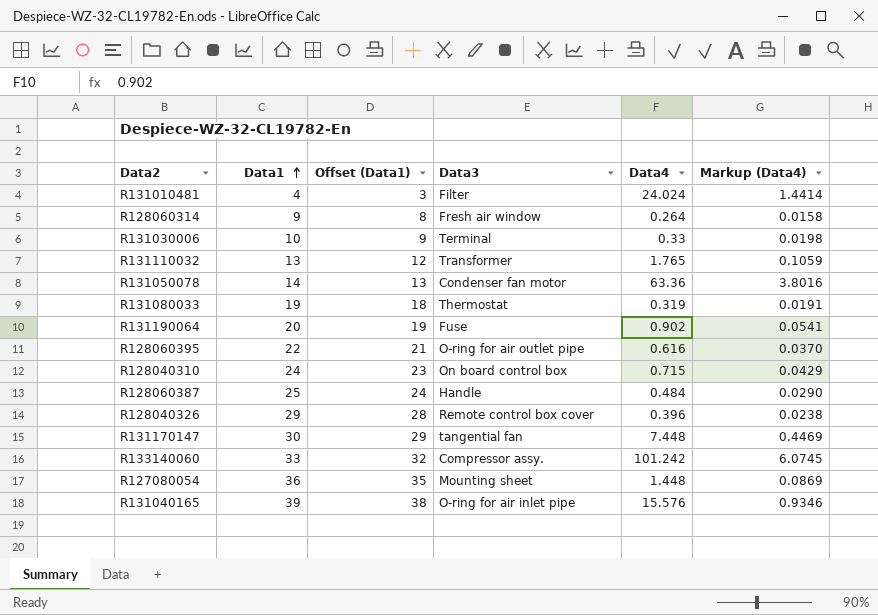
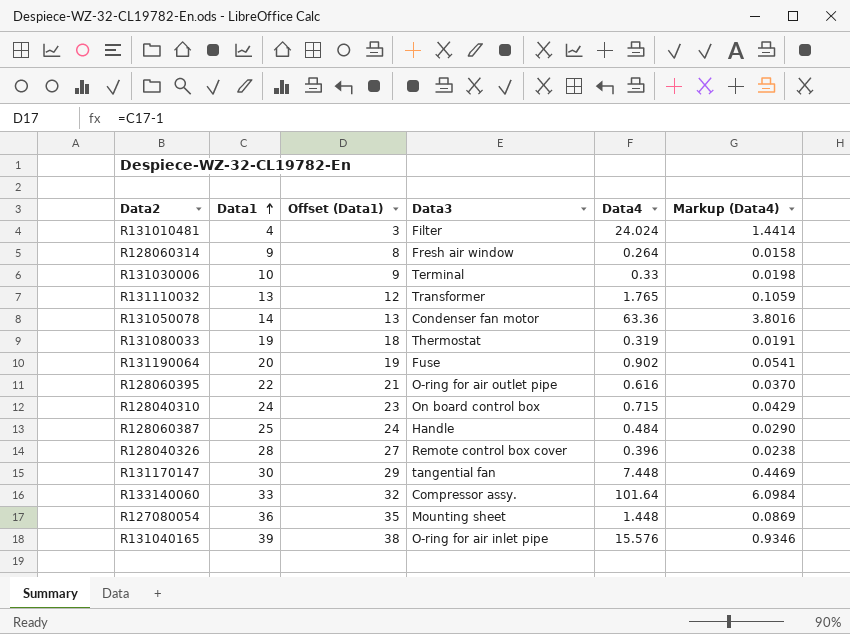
R128040326 | Data1: 29 -> 28
R128040326 | Offset (Data1): 28 -> 27
R133140060 | Data4: 101.242 -> 101.64
R133140060 | Markup (Data4): 6.0745 -> 6.0984

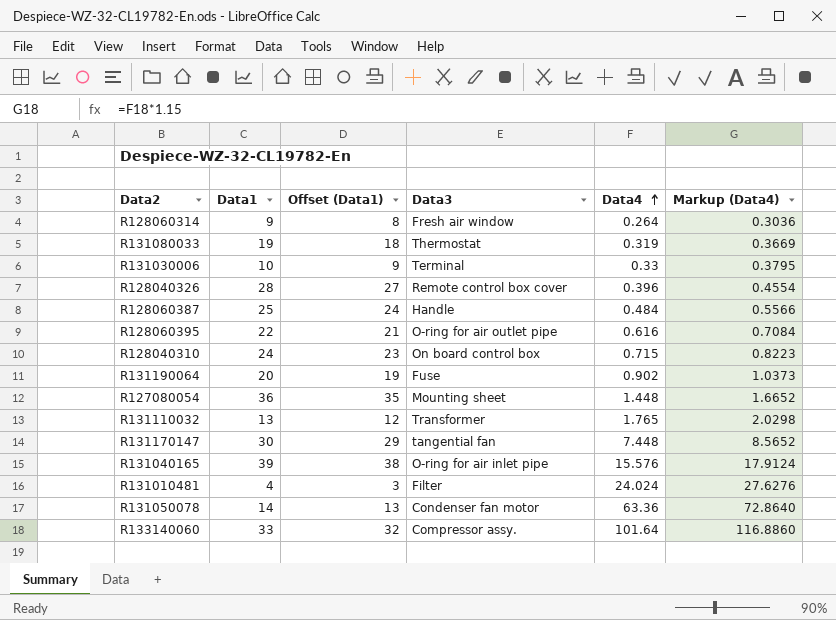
row order: Data1 ascending -> Data4 ascending
column Markup (Data4) | formula: [Data4] * 0.06 -> [Data4] * 1.15

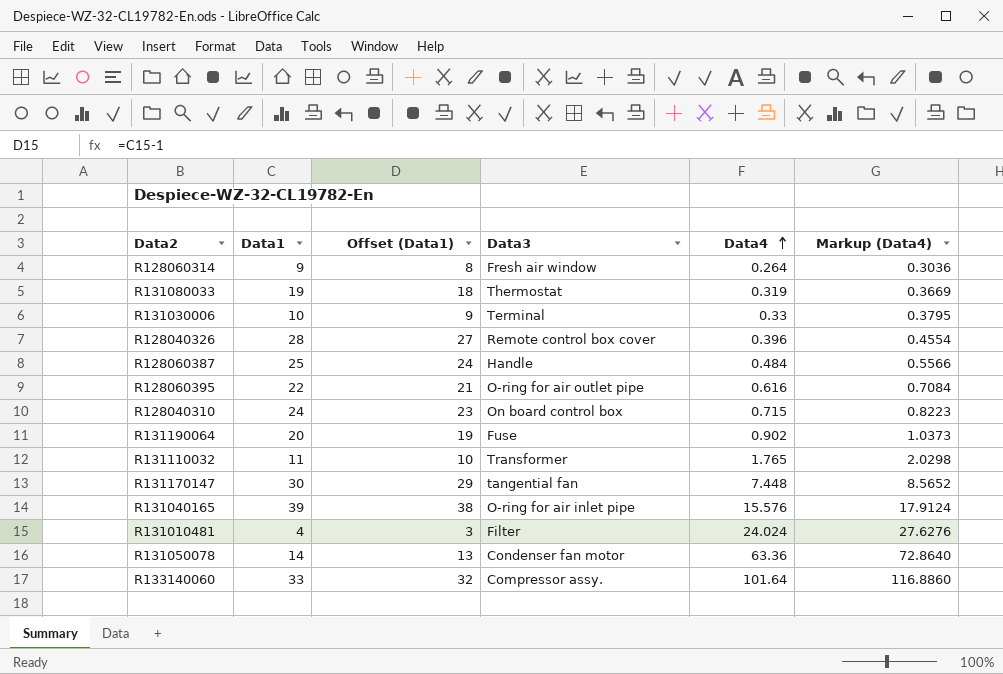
row R127080054: 36 | 35 | Mounting sheet | 1.448 | 1.6652 -> none
R131110032 | Data1: 13 -> 11
R131110032 | Offset (Data1): 12 -> 10

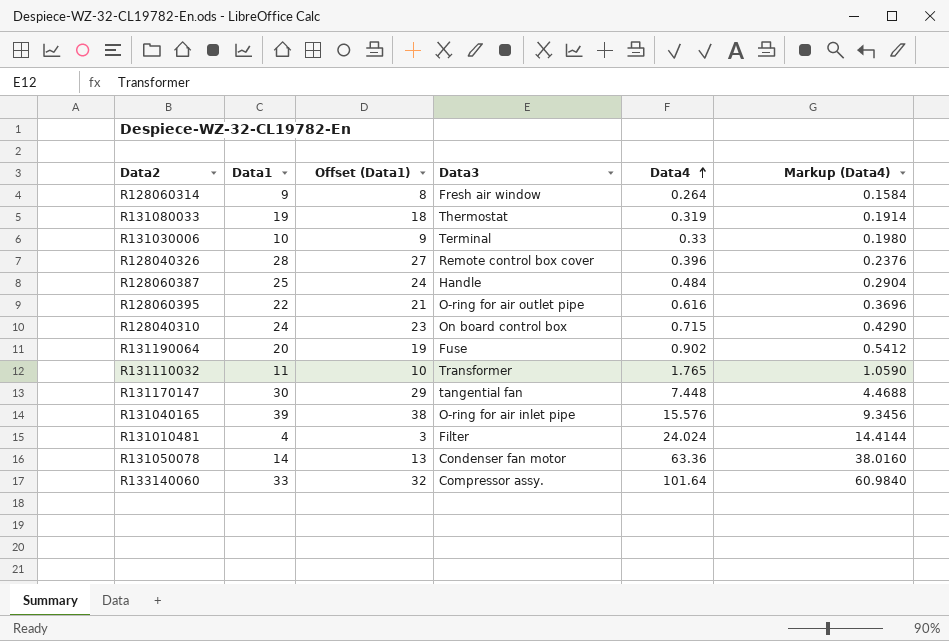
column Markup (Data4) | formula: [Data4] * 1.15 -> [Data4] * 0.6

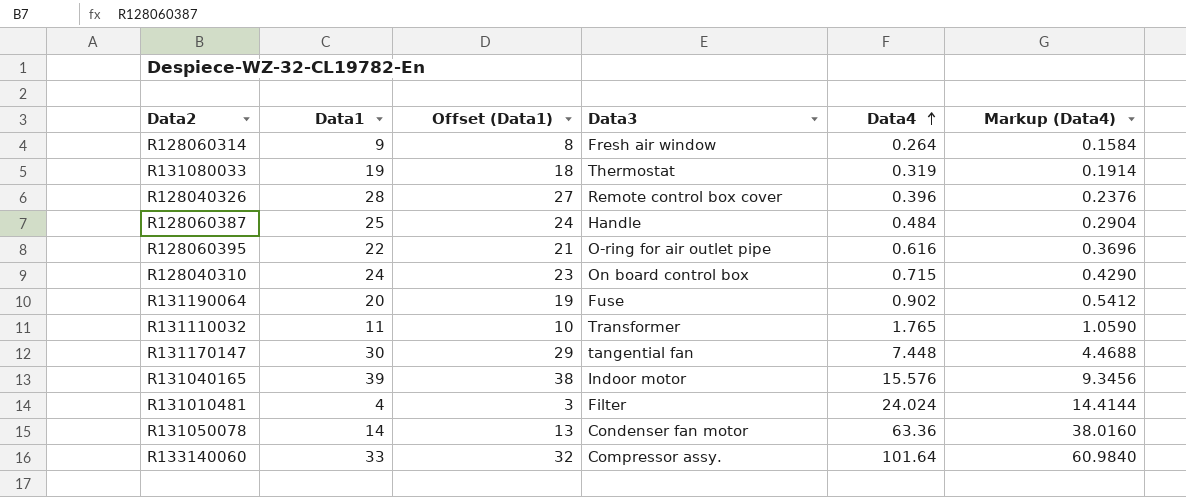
row R131030006: 10 | 9 | Terminal | 0.33 | 0.1980 -> none
R131040165 | Data3: O-ring for air inlet pipe -> Indoor motor

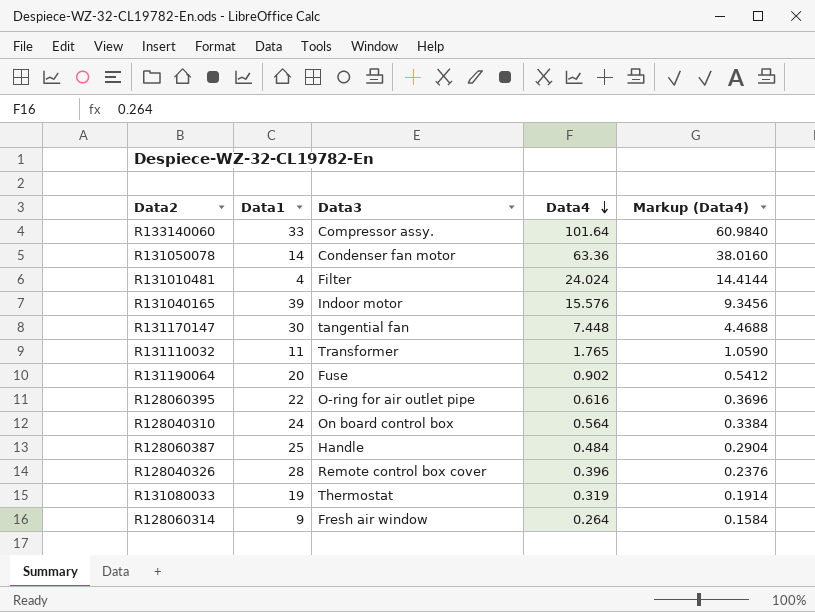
row order: Data4 ascending -> Data4 descending
column Offset (Data1) | formula: [Data1] - 1 -> none
R128040310 | Data4: 0.715 -> 0.564
R128040310 | Markup (Data4): 0.4290 -> 0.3384

